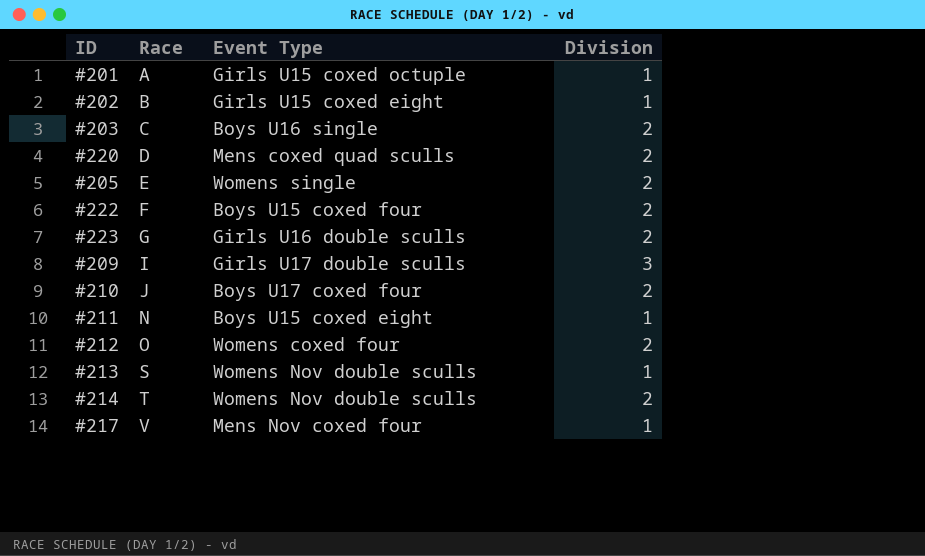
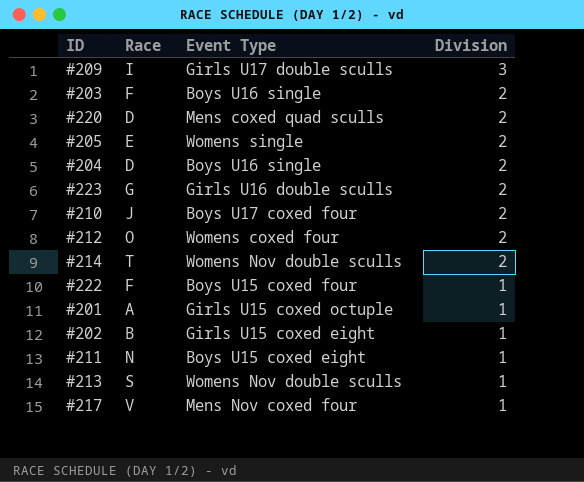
row order: Race ascending -> Division descending
#203 | Race: C -> F
row #204: none -> D | Boys U16 single | 2
#222 | Division: 2 -> 1

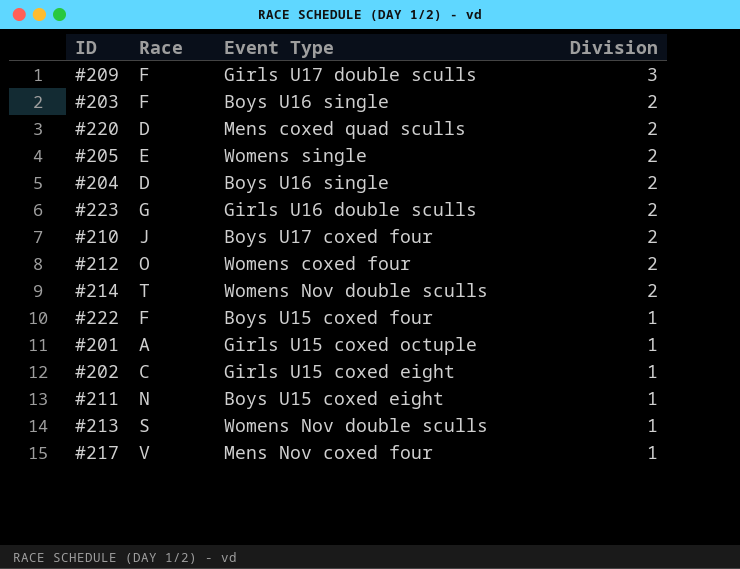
#209 | Race: I -> F
#202 | Race: B -> C

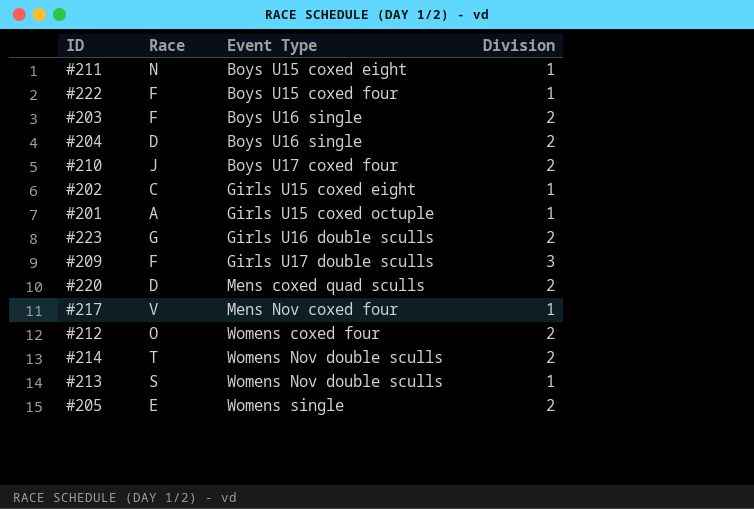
row order: Division descending -> Event Type ascending

